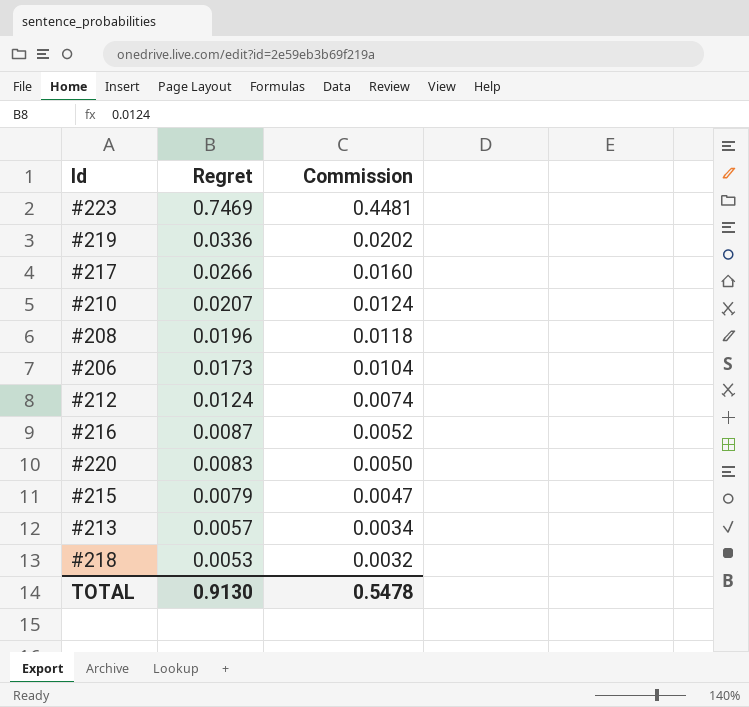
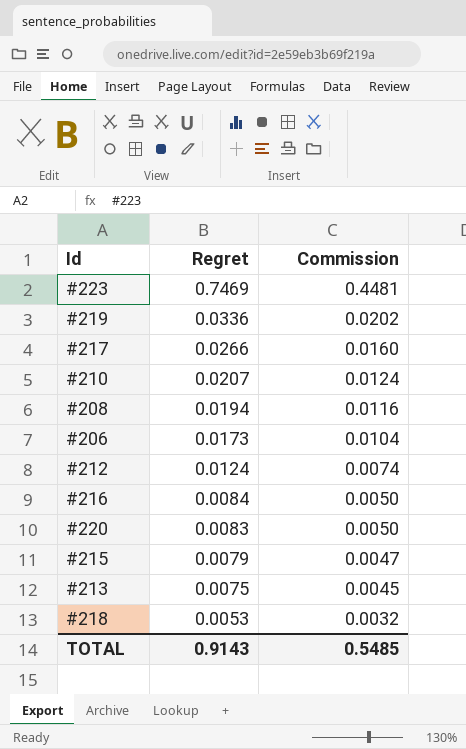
#208 | Regret: 0.0196 -> 0.0194
#208 | Commission: 0.0118 -> 0.0116
#216 | Regret: 0.0087 -> 0.0084
#216 | Commission: 0.0052 -> 0.0050
#213 | Regret: 0.0057 -> 0.0075
#213 | Commission: 0.0034 -> 0.0045
TOTAL | Regret: 0.9130 -> 0.9143
TOTAL | Commission: 0.5478 -> 0.5485

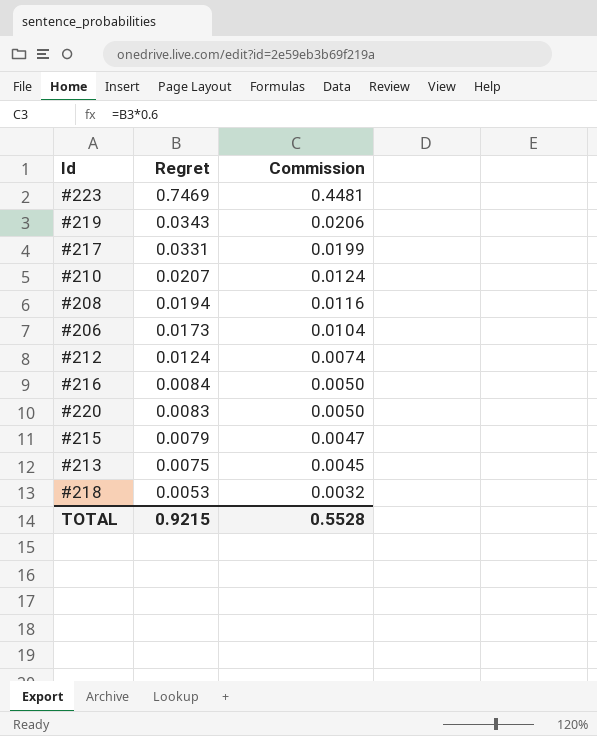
#219 | Regret: 0.0336 -> 0.0343
#219 | Commission: 0.0202 -> 0.0206
#217 | Regret: 0.0266 -> 0.0331
#217 | Commission: 0.0160 -> 0.0199
TOTAL | Regret: 0.9143 -> 0.9215
TOTAL | Commission: 0.5485 -> 0.5528

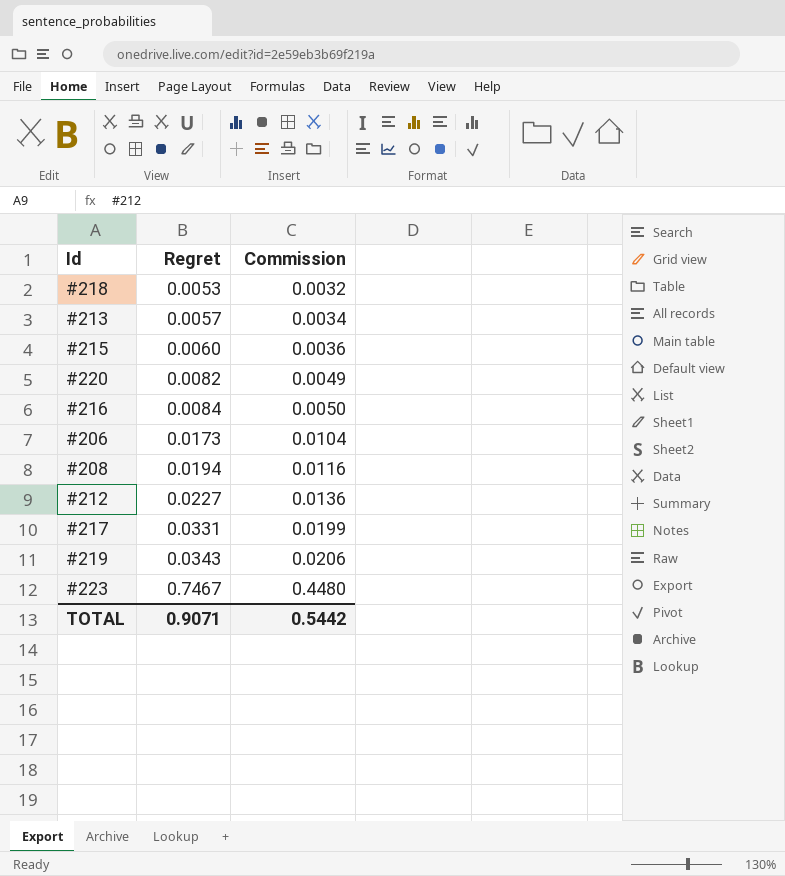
row order: Regret descending -> Regret ascending
row #210: 0.0207 | 0.0124 -> none
#213 | Regret: 0.0075 -> 0.0057
#213 | Commission: 0.0045 -> 0.0034
#215 | Regret: 0.0079 -> 0.0060
#215 | Commission: 0.0047 -> 0.0036
#220 | Regret: 0.0083 -> 0.0082
#220 | Commission: 0.0050 -> 0.0049
#212 | Regret: 0.0124 -> 0.0227
#212 | Commission: 0.0074 -> 0.0136
#223 | Regret: 0.7469 -> 0.7467
#223 | Commission: 0.4481 -> 0.4480
TOTAL | Regret: 0.9215 -> 0.9071
TOTAL | Commission: 0.5528 -> 0.5442

